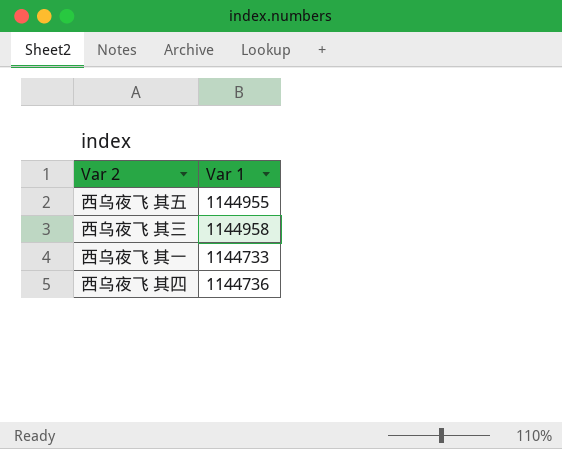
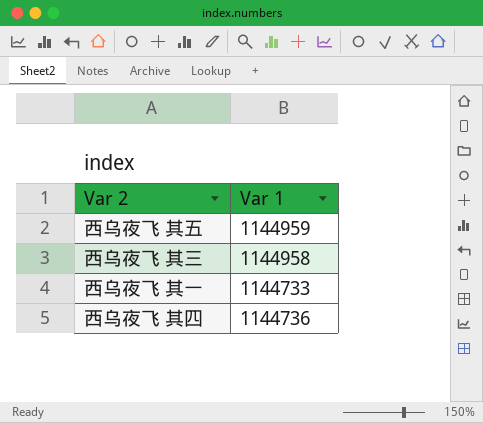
西乌夜飞 其五 | Var 1: 1144955 -> 1144959

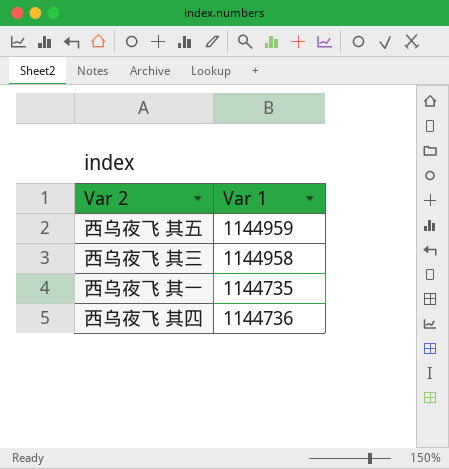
西乌夜飞 其一 | Var 1: 1144733 -> 1144735

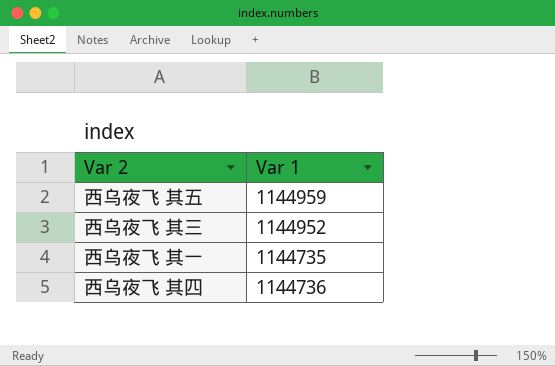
西乌夜飞 其三 | Var 1: 1144958 -> 1144952

